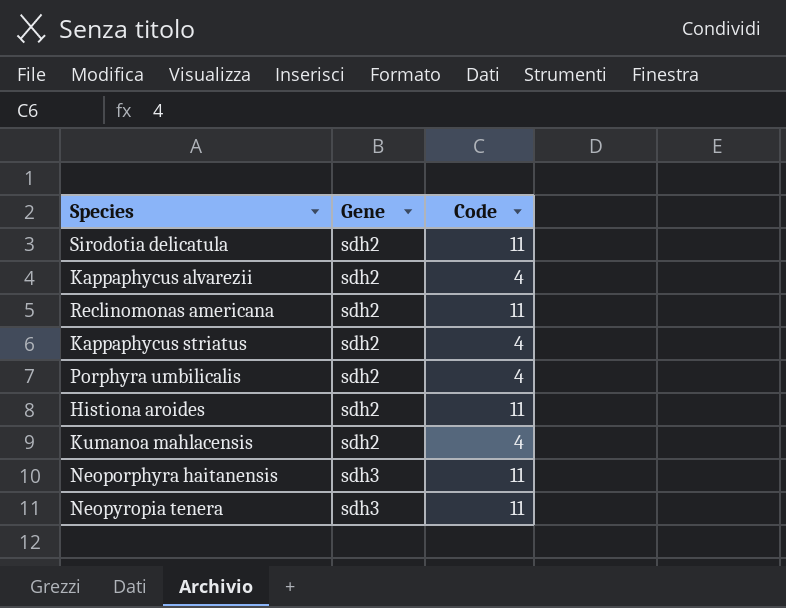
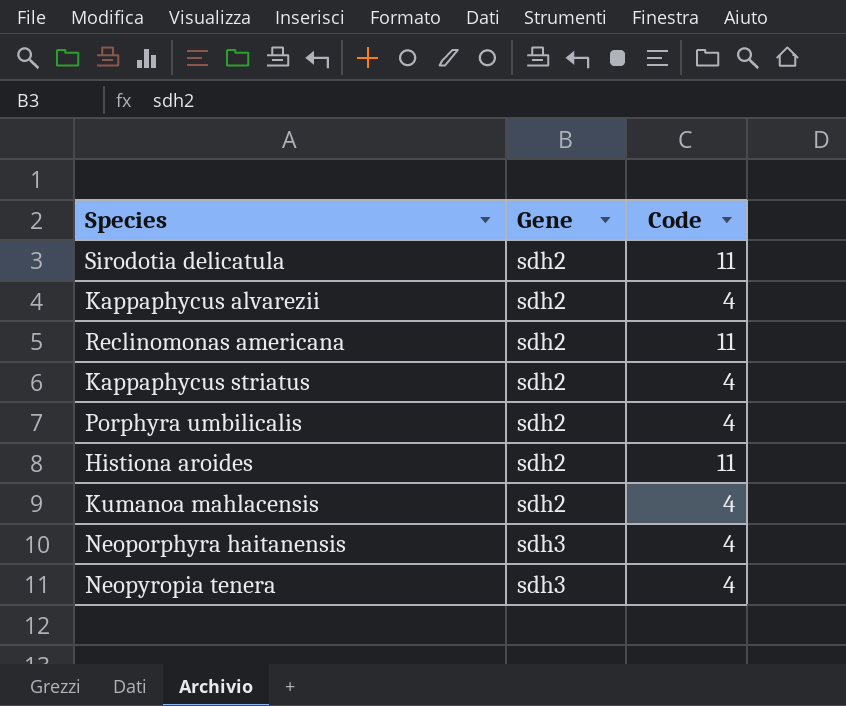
Neoporphyra haitanensis | Code: 11 -> 4
Neopyropia tenera | Code: 11 -> 4

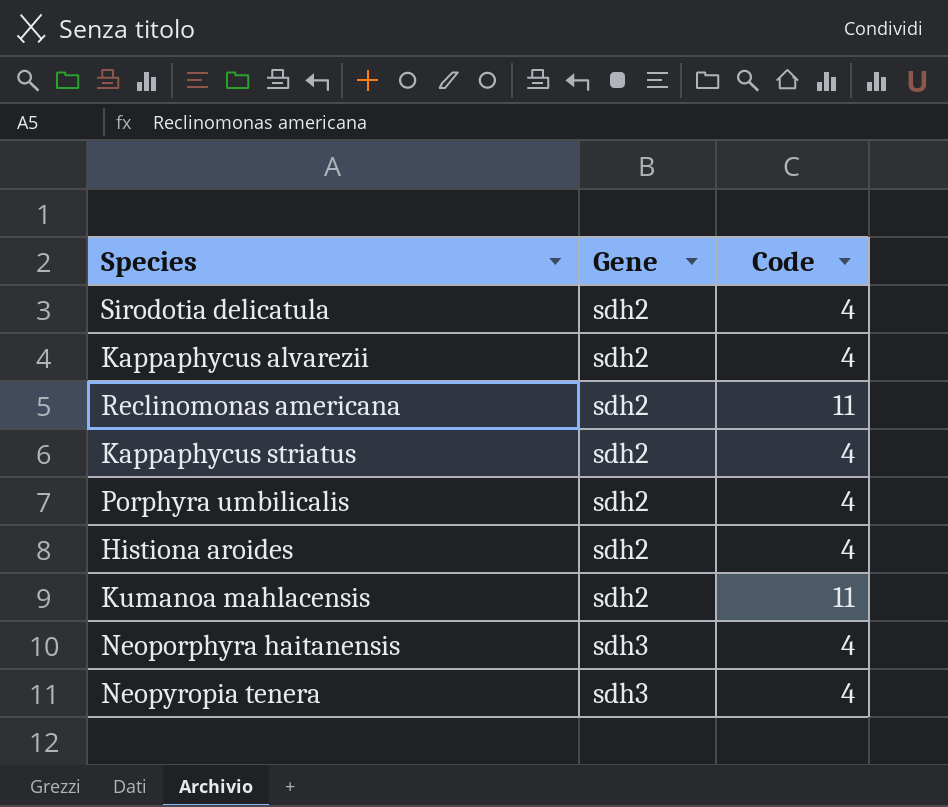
Sirodotia delicatula | Code: 11 -> 4
Histiona aroides | Code: 11 -> 4
Kumanoa mahlacensis | Code: 4 -> 11

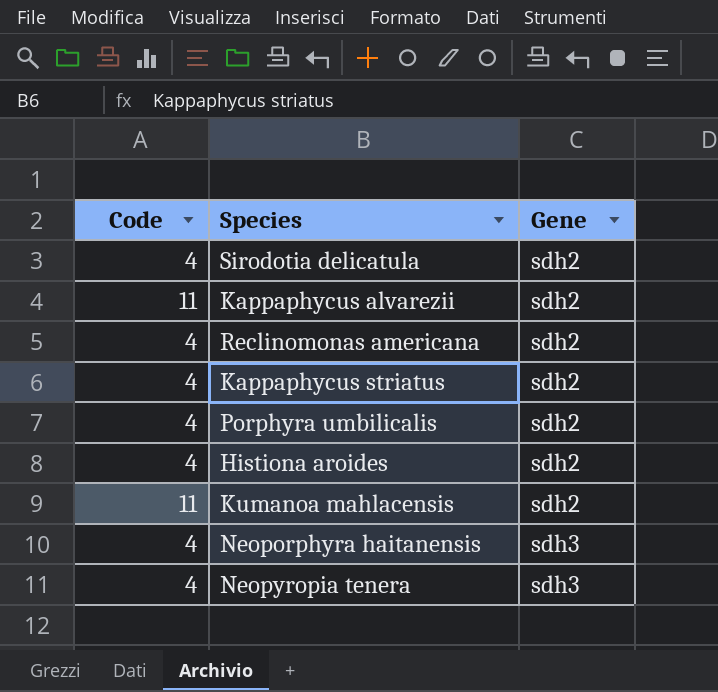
column Code | position: 3 -> 1
Kappaphycus alvarezii | Code: 4 -> 11
Reclinomonas americana | Code: 11 -> 4

